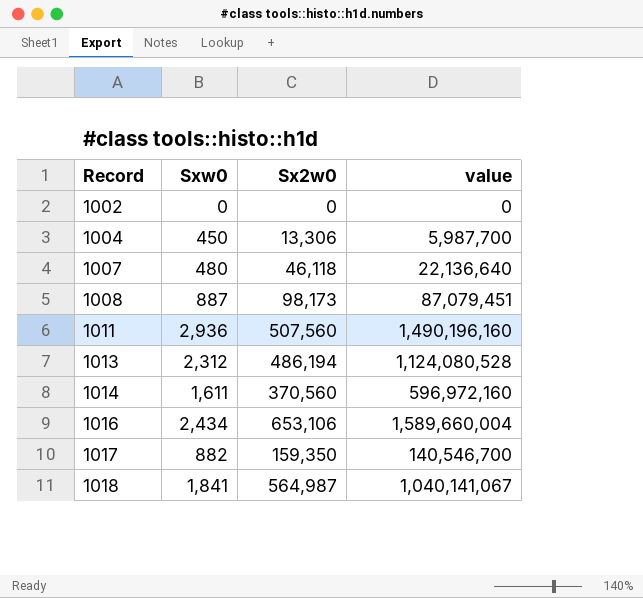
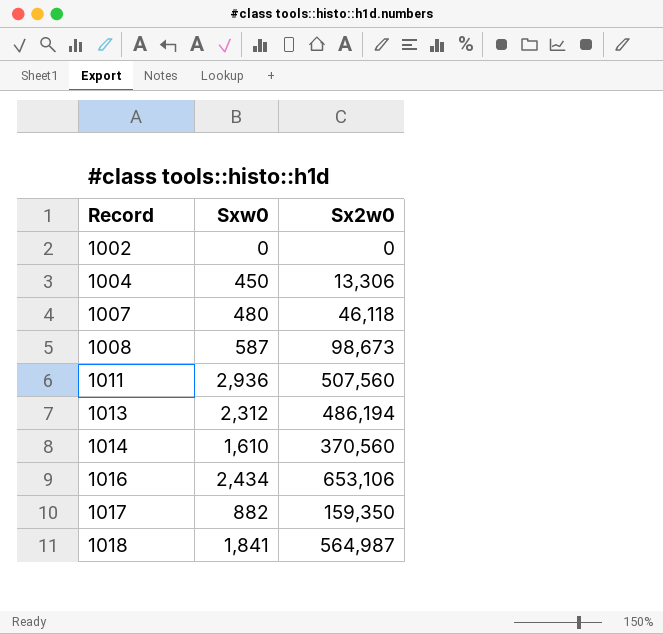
column value | formula: [Sxw0] * [Sx2w0] -> none
1008 | Sxw0: 887 -> 587
1008 | Sx2w0: 98,173 -> 98,673
1014 | Sxw0: 1,611 -> 1,610

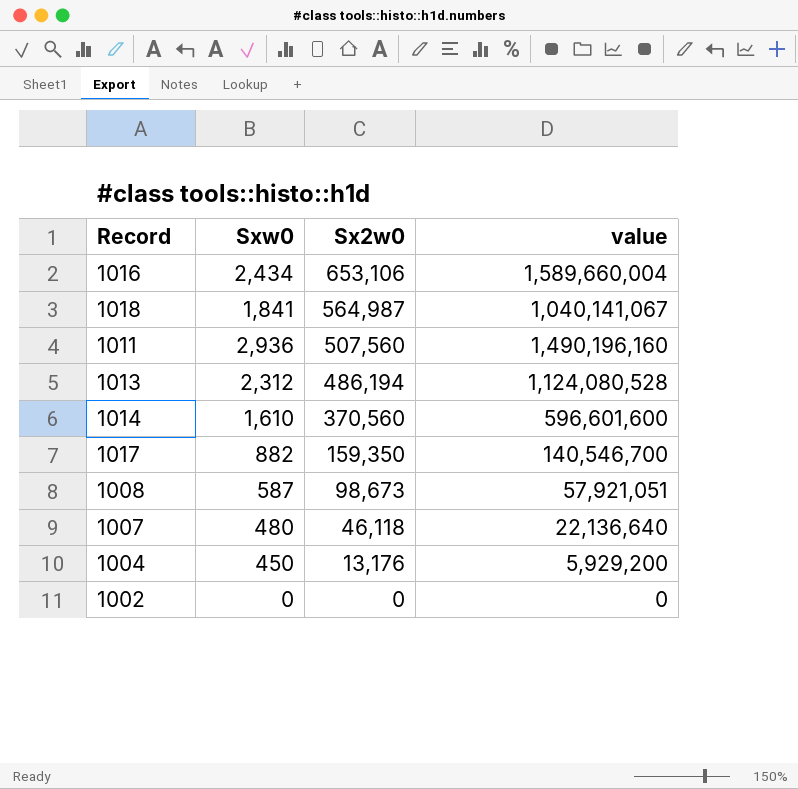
row order: Record ascending -> Sx2w0 descending
column value | formula: none -> [Sxw0] * [Sx2w0]
1004 | Sx2w0: 13,306 -> 13,176

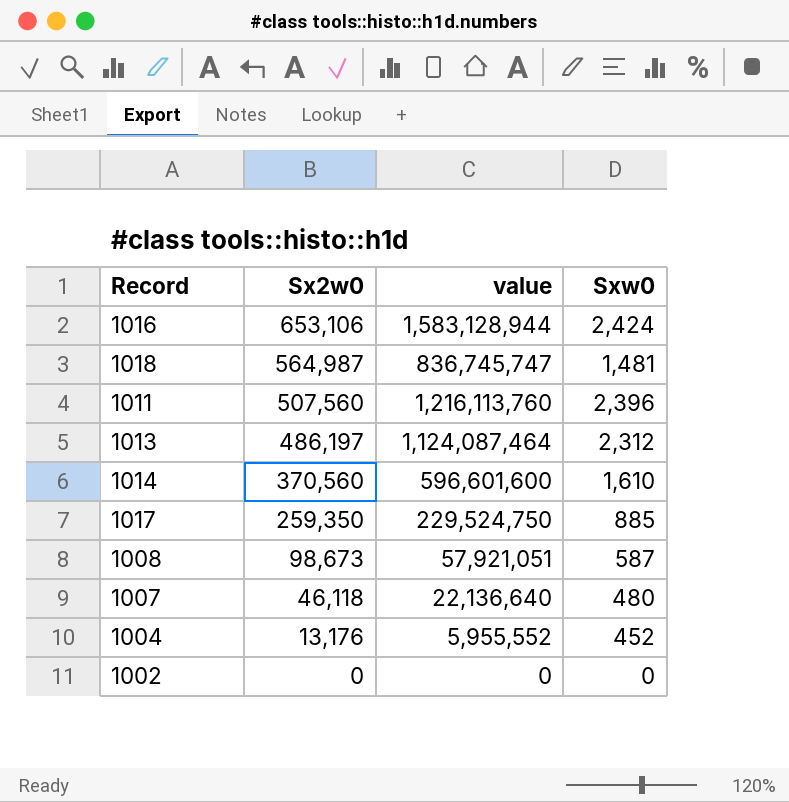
column Sxw0 | position: 2 -> 4
1016 | value: 1,589,660,004 -> 1,583,128,944
1016 | Sxw0: 2,434 -> 2,424
1018 | value: 1,040,141,067 -> 836,745,747
1018 | Sxw0: 1,841 -> 1,481
1011 | value: 1,490,196,160 -> 1,216,113,760
1011 | Sxw0: 2,936 -> 2,396
1013 | Sx2w0: 486,194 -> 486,197
1013 | value: 1,124,080,528 -> 1,124,087,464
1017 | Sx2w0: 159,350 -> 259,350
1017 | value: 140,546,700 -> 229,524,750
1017 | Sxw0: 882 -> 885
1004 | value: 5,929,200 -> 5,955,552
1004 | Sxw0: 450 -> 452

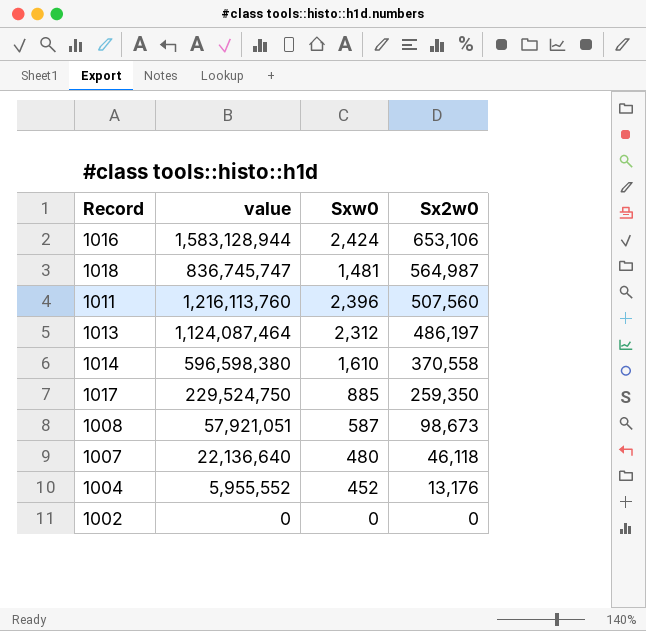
column Sx2w0 | position: 2 -> 4
1014 | value: 596,601,600 -> 596,598,380
1014 | Sx2w0: 370,560 -> 370,558

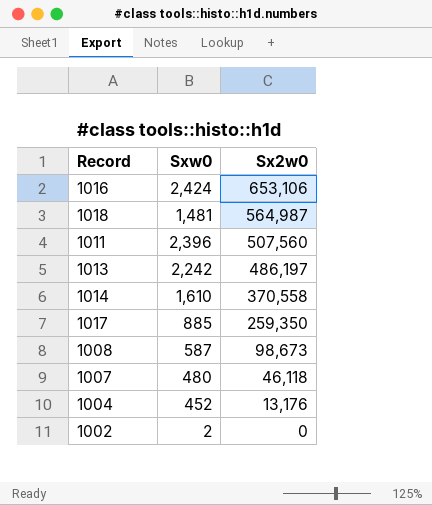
column value | formula: [Sxw0] * [Sx2w0] -> none
1013 | Sxw0: 2,312 -> 2,242
1002 | Sxw0: 0 -> 2

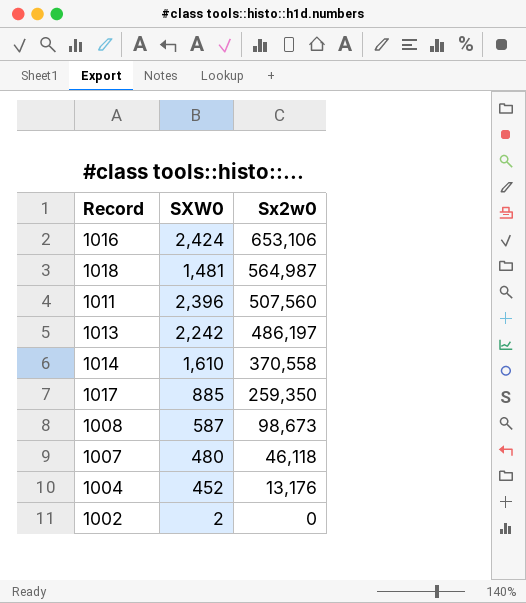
column name: Sxw0 -> SXW0

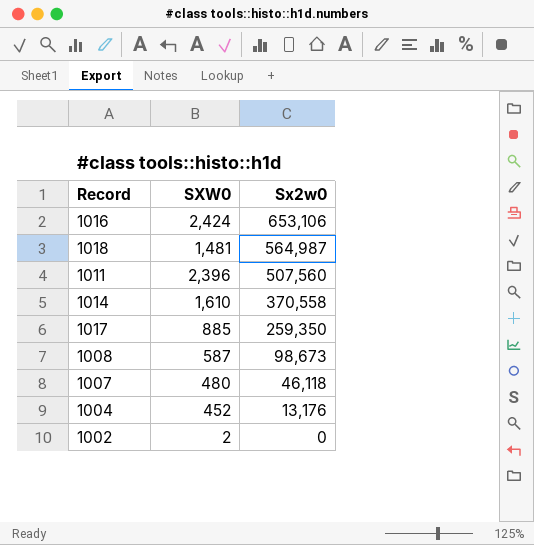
row 1013: 2,242 | 486,197 -> none

